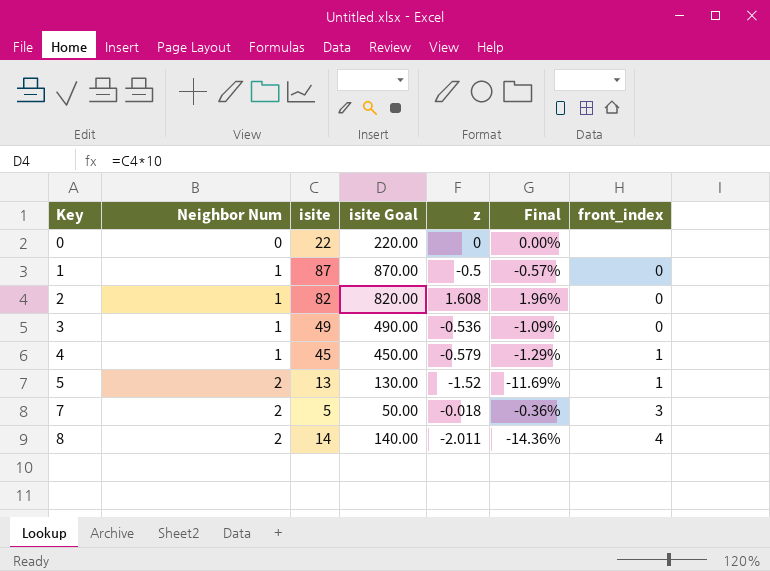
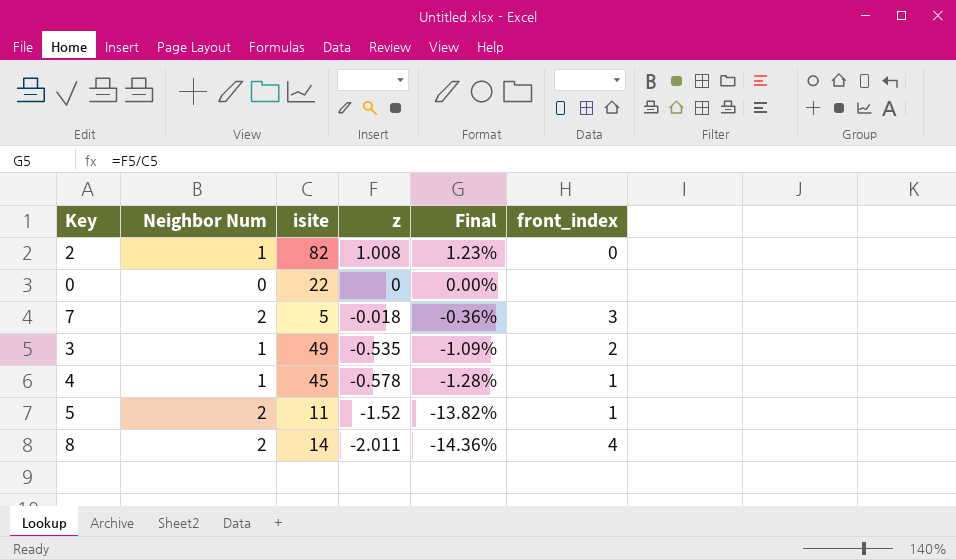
row order: Key ascending -> z descending
column isite Goal | formula: [isite] * 10 -> none
row 1: 1 | 87 | 870.00 | -0.5 | -0.57% | 0 -> none
2 | z: 1.608 -> 1.008
2 | Final: 1.96% -> 1.23%
3 | z: -0.536 -> -0.535
3 | front_index: 0 -> 2
4 | z: -0.579 -> -0.578
4 | Final: -1.29% -> -1.28%
5 | isite: 13 -> 11
5 | Final: -11.69% -> -13.82%

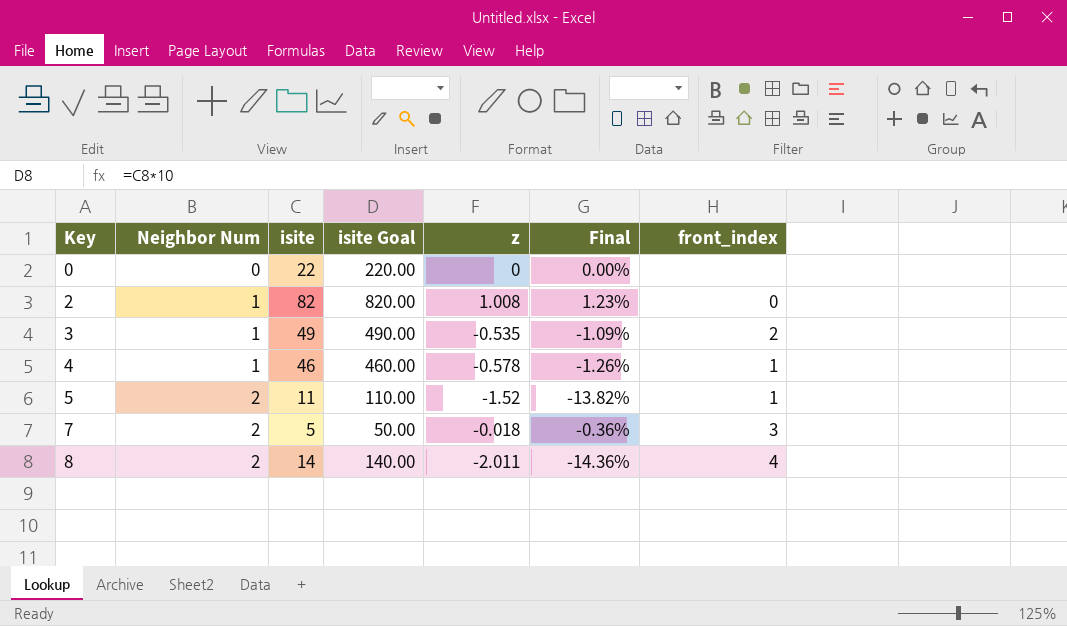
row order: z descending -> Key ascending
column isite Goal | formula: none -> [isite] * 10
4 | isite: 45 -> 46
4 | Final: -1.28% -> -1.26%

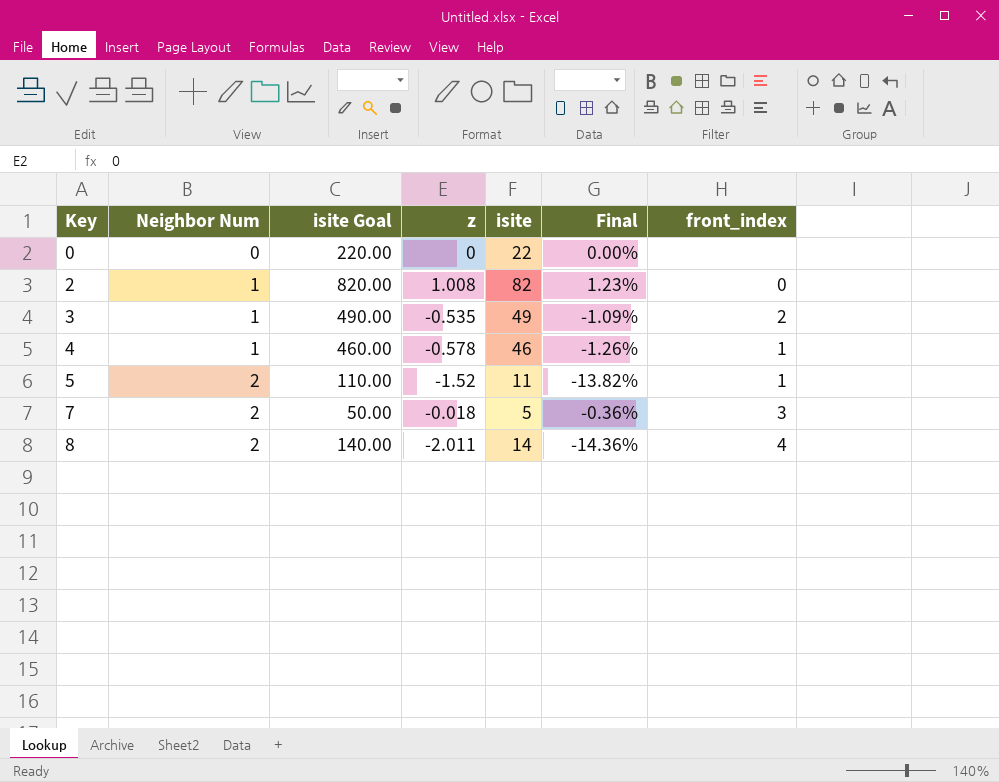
column isite | position: 3 -> 5

